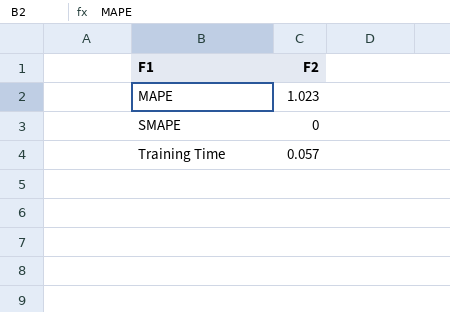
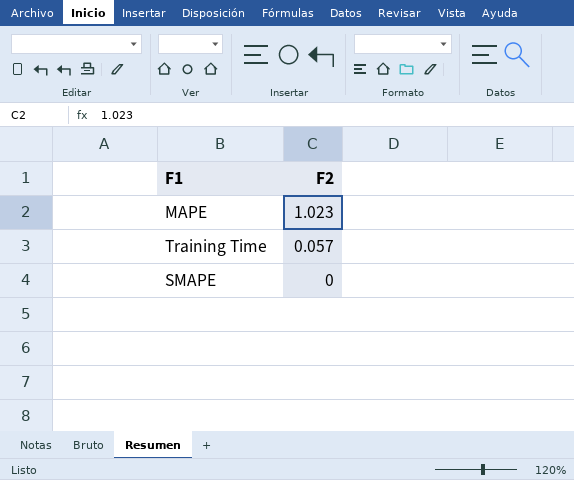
row order: F1 ascending -> F2 descending

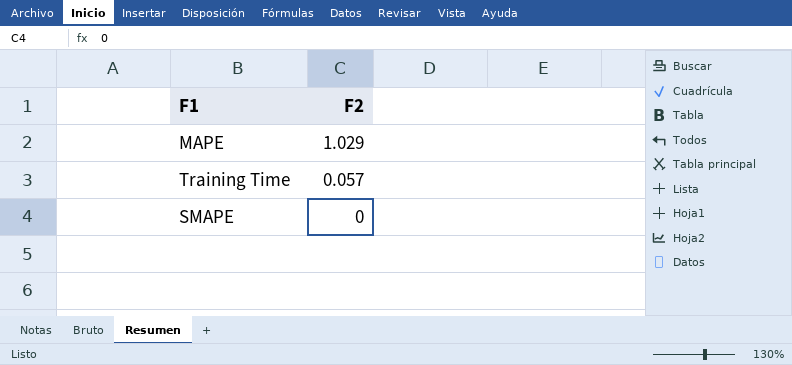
MAPE | F2: 1.023 -> 1.029

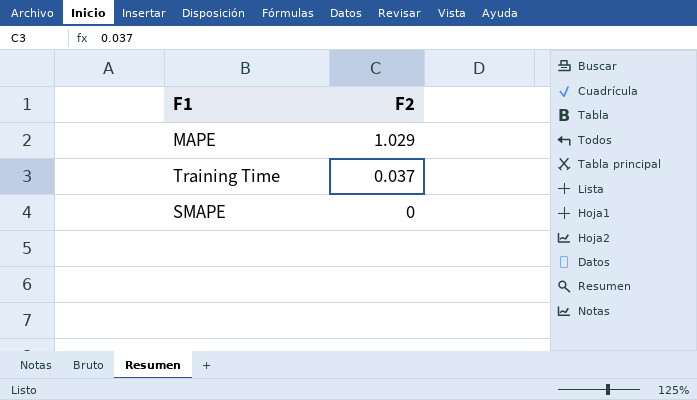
Training Time | F2: 0.057 -> 0.037

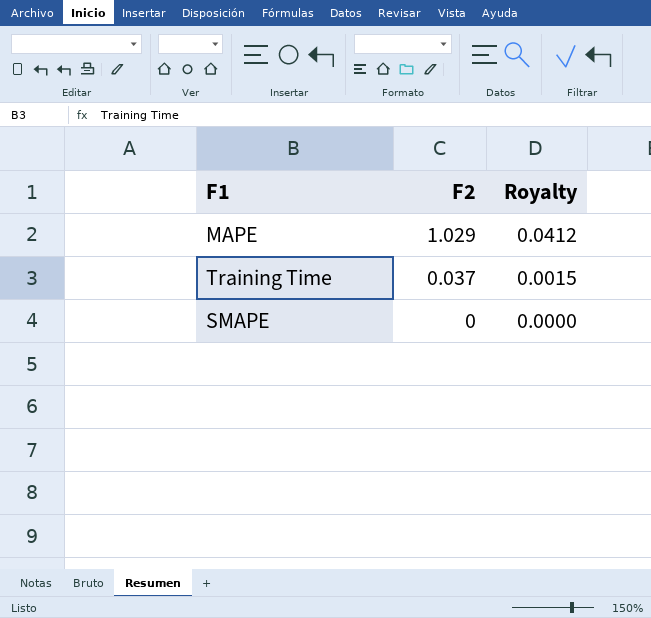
column Royalty | formula: none -> [F2] * 0.04

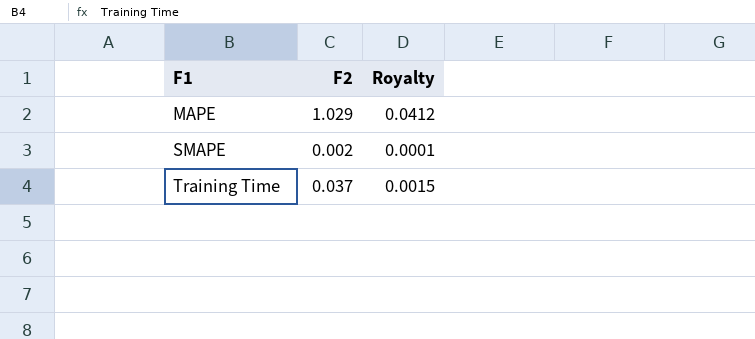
row order: F2 descending -> F1 ascending
SMAPE | F2: 0 -> 0.002
SMAPE | Royalty: 0.0000 -> 0.0001

